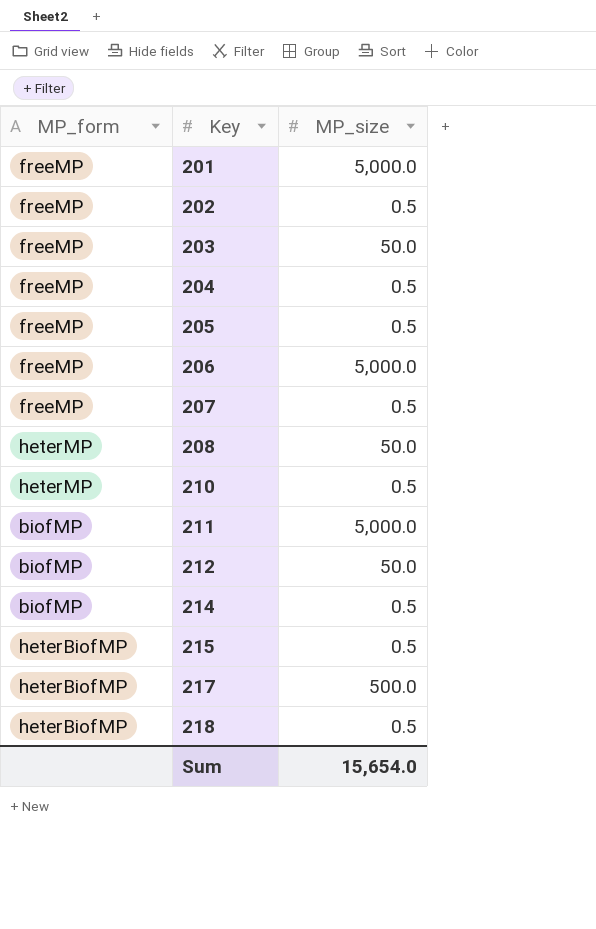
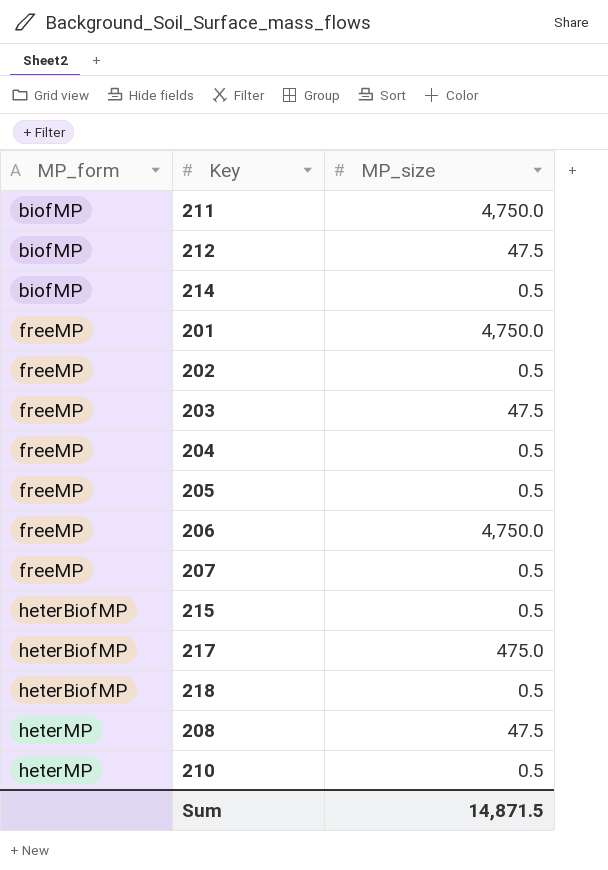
row order: Key ascending -> MP_form ascending
211 | MP_size: 5,000.0 -> 4,750.0
212 | MP_size: 50.0 -> 47.5
201 | MP_size: 5,000.0 -> 4,750.0
203 | MP_size: 50.0 -> 47.5
206 | MP_size: 5,000.0 -> 4,750.0
217 | MP_size: 500.0 -> 475.0
208 | MP_size: 50.0 -> 47.5
Sum | MP_size: 15,654.0 -> 14,871.5

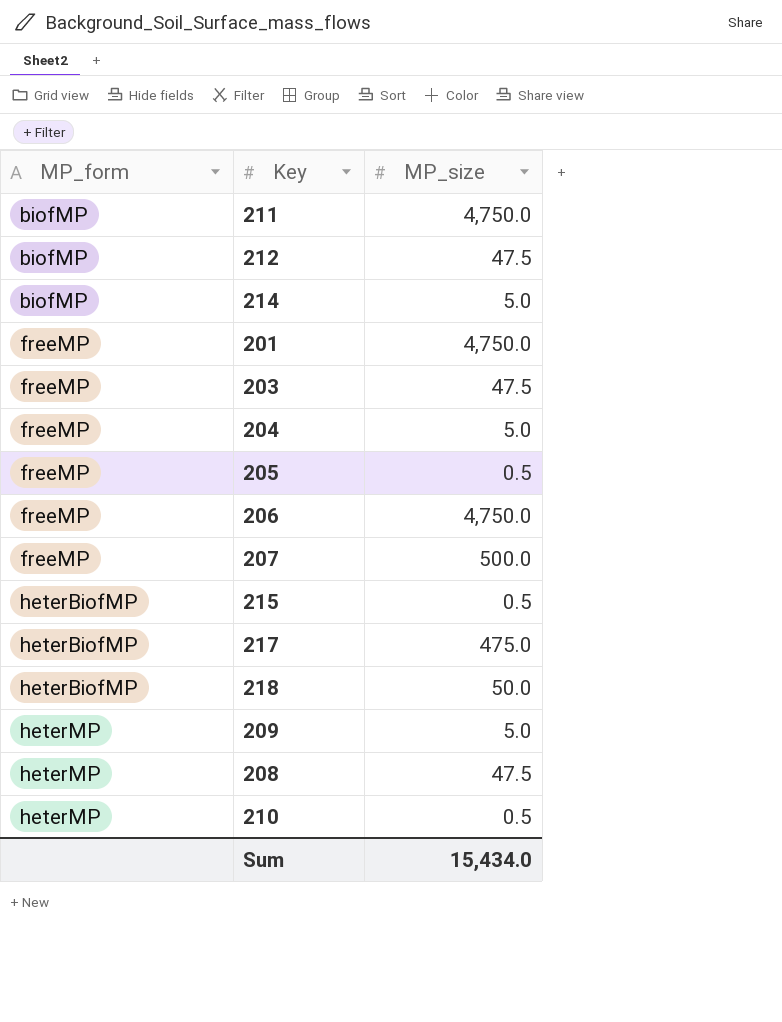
row 202: freeMP | 0.5 -> none
214 | MP_size: 0.5 -> 5.0
204 | MP_size: 0.5 -> 5.0
207 | MP_size: 0.5 -> 500.0
218 | MP_size: 0.5 -> 50.0
row 209: none -> heterMP | 5.0
Sum | MP_size: 14,871.5 -> 15,434.0

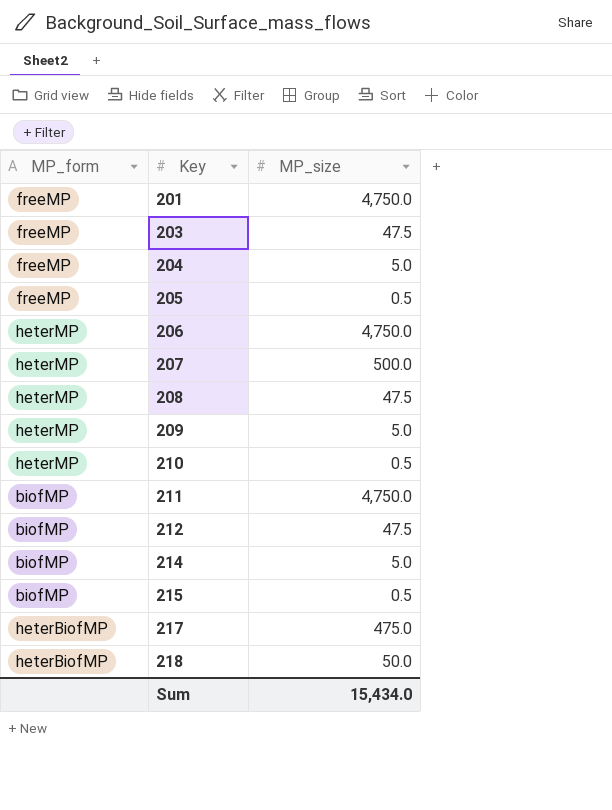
row order: MP_form ascending -> Key ascending
206 | MP_form: freeMP -> heterMP
207 | MP_form: freeMP -> heterMP
215 | MP_form: heterBiofMP -> biofMP

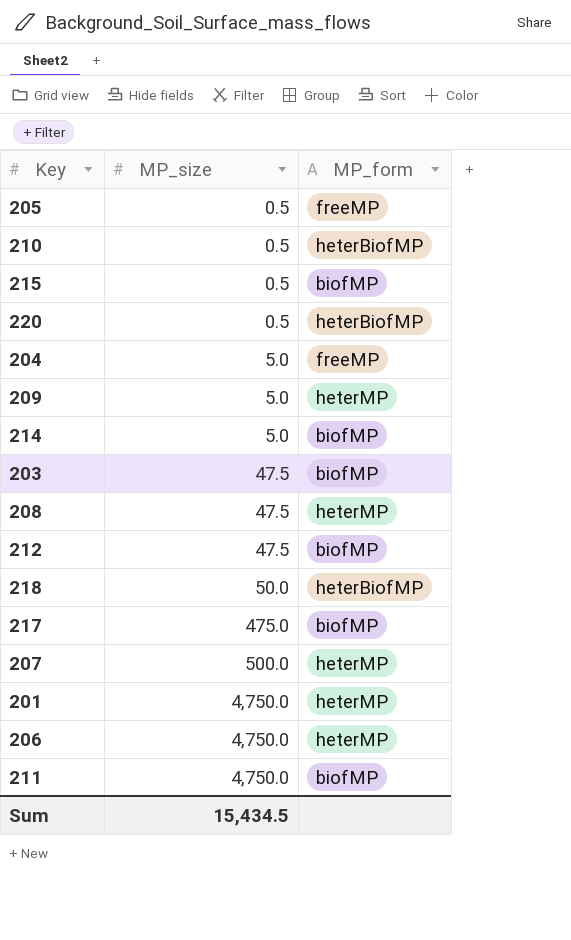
row order: Key ascending -> MP_size ascending
column MP_form | position: 1 -> 3
210 | MP_form: heterMP -> heterBiofMP
row 220: none -> 0.5 | heterBiofMP
203 | MP_form: freeMP -> biofMP
217 | MP_form: heterBiofMP -> biofMP
201 | MP_form: freeMP -> heterMP
Sum | MP_size: 15,434.0 -> 15,434.5

